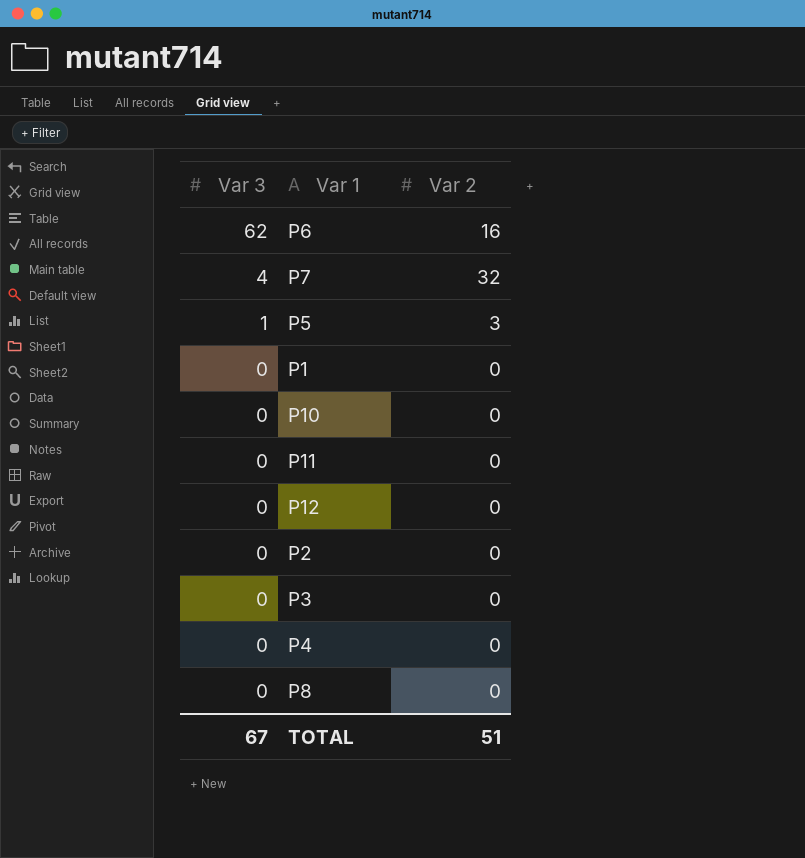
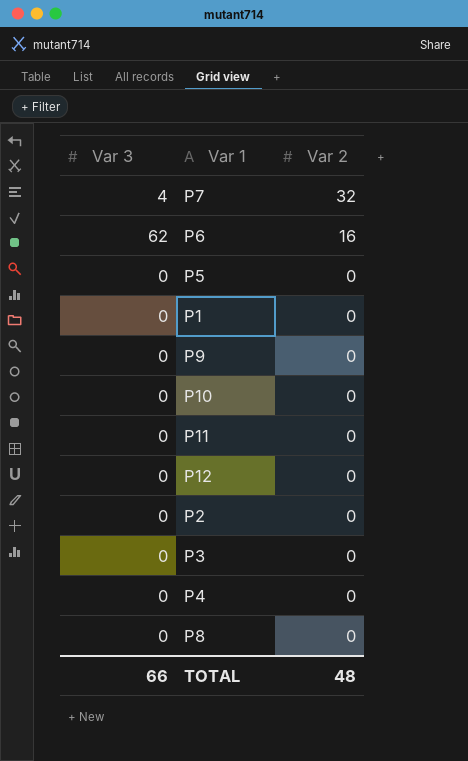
row order: Var 3 descending -> Var 2 descending
P5 | Var 3: 1 -> 0
P5 | Var 2: 3 -> 0
row P9: none -> 0 | 0
TOTAL | Var 3: 67 -> 66
TOTAL | Var 2: 51 -> 48

